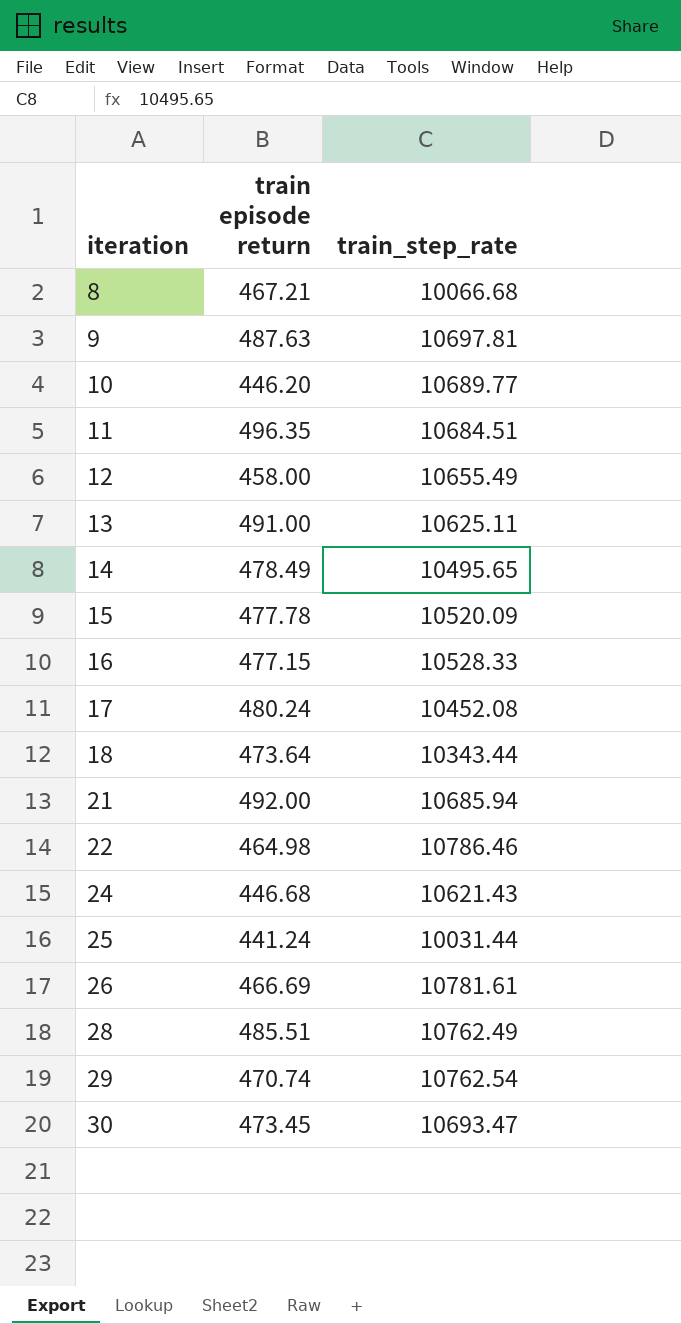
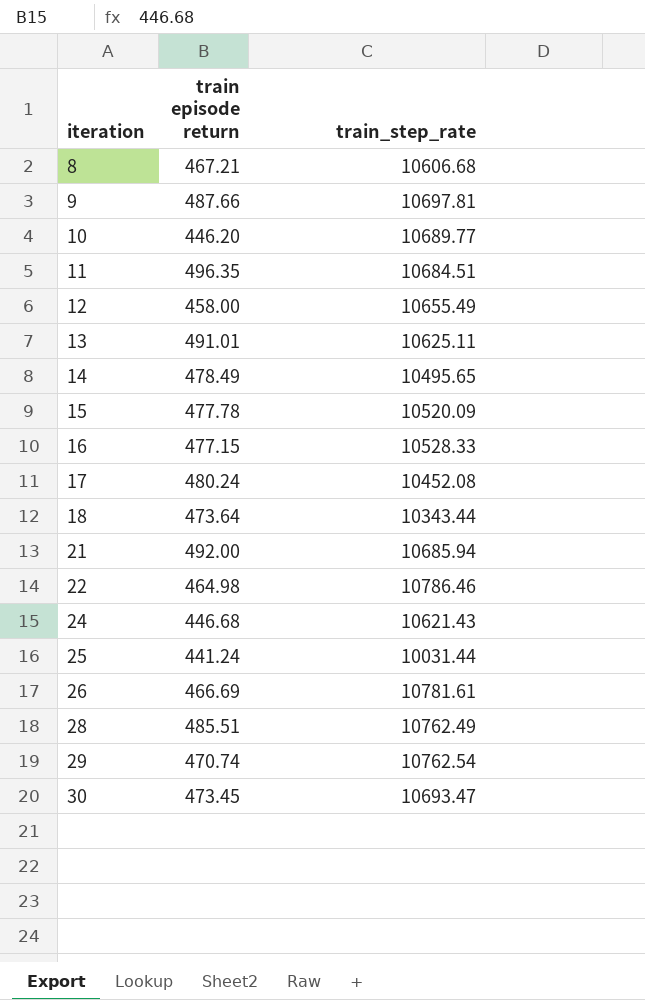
8 | train_step_rate: 10066.68 -> 10606.68
9 | train episode return: 487.63 -> 487.66
13 | train episode return: 491.00 -> 491.01

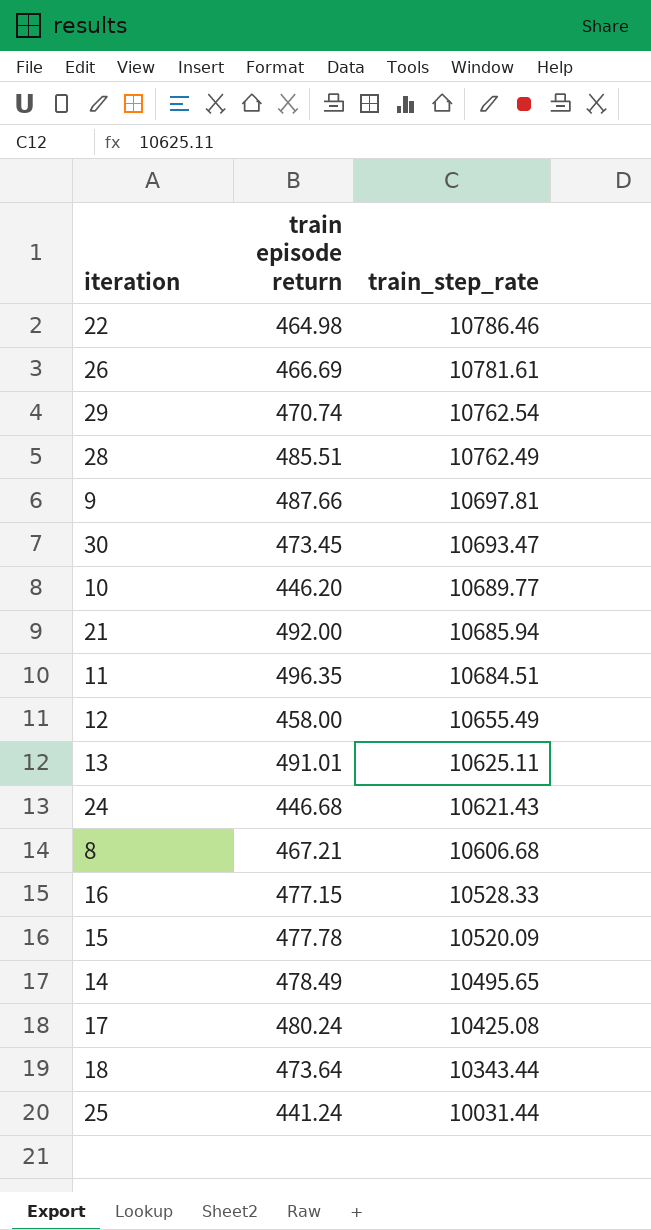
row order: iteration ascending -> train_step_rate descending
17 | train_step_rate: 10452.08 -> 10425.08

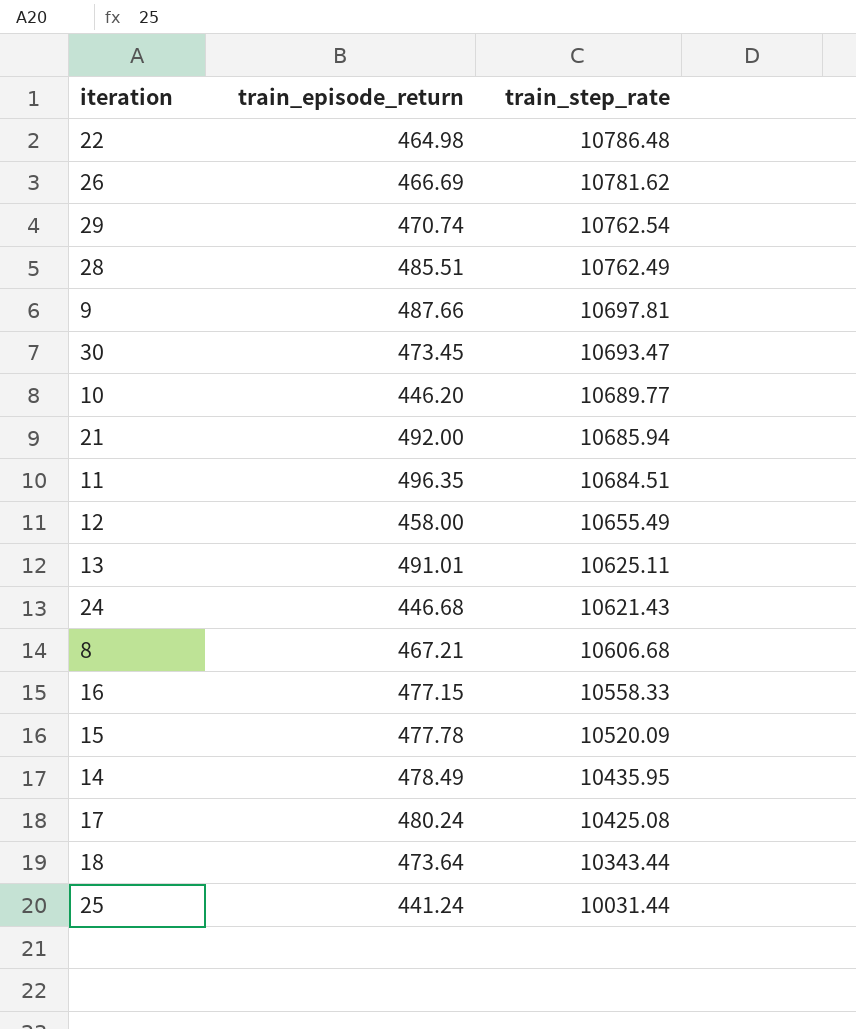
column name: train episode return -> train_episode_return
22 | train_step_rate: 10786.46 -> 10786.48
26 | train_step_rate: 10781.61 -> 10781.62
16 | train_step_rate: 10528.33 -> 10558.33
14 | train_step_rate: 10495.65 -> 10435.95

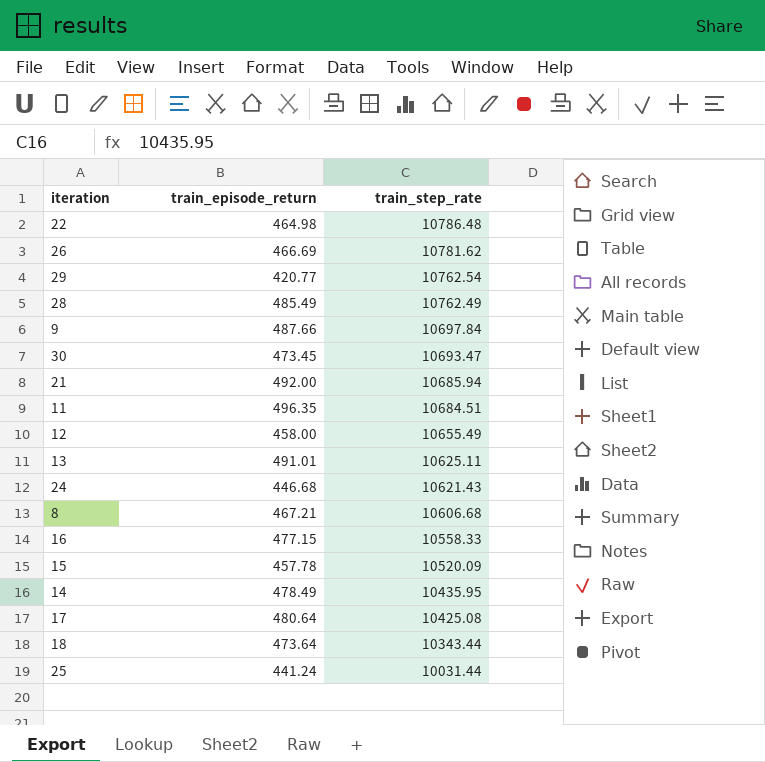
row 10: 446.20 | 10689.77 -> none
29 | train_episode_return: 470.74 -> 420.77
28 | train_episode_return: 485.51 -> 485.49
9 | train_step_rate: 10697.81 -> 10697.84
15 | train_episode_return: 477.78 -> 457.78
17 | train_episode_return: 480.24 -> 480.64

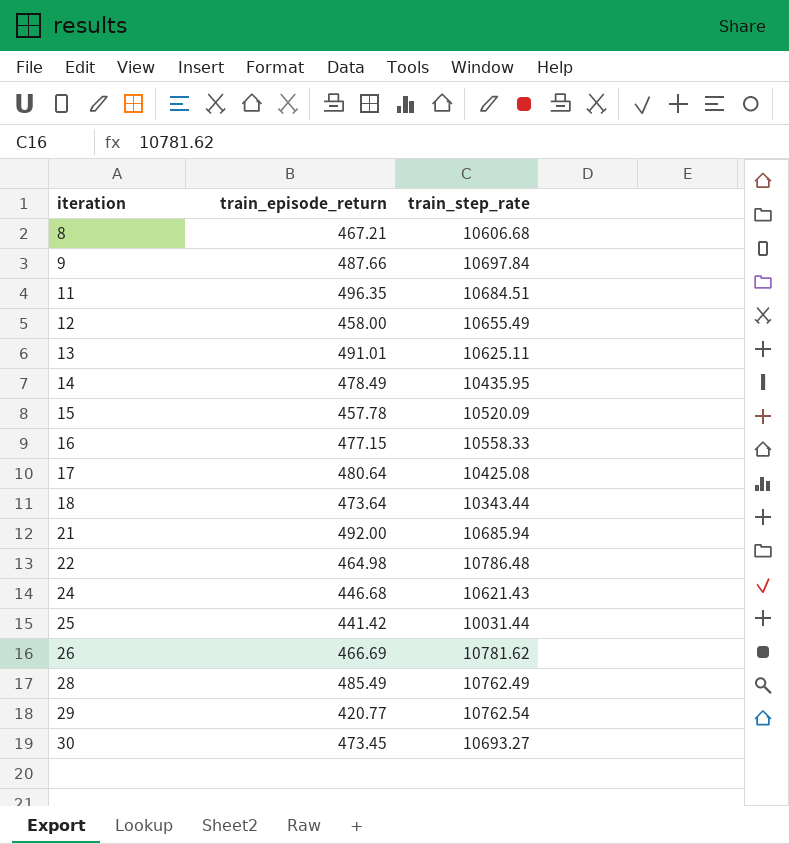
row order: train_step_rate descending -> iteration ascending
25 | train_episode_return: 441.24 -> 441.42
30 | train_step_rate: 10693.47 -> 10693.27

